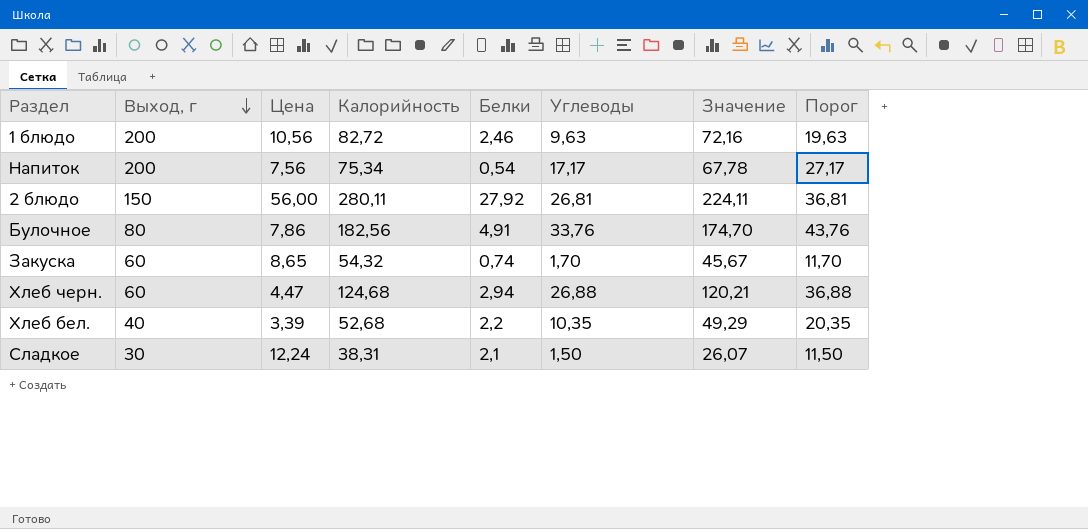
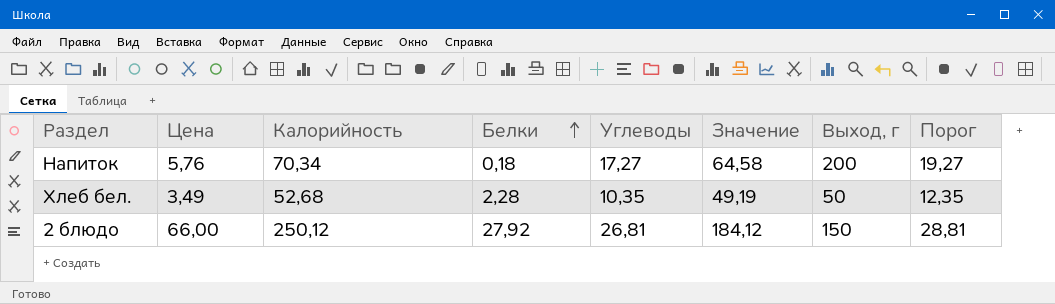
row order: Выход, г descending -> Белки ascending
column Выход, г | position: 2 -> 7
column Порог | formula: [Углеводы] + 10 -> [Углеводы] + 2
row 1 блюдо: 200 | 10,56 | 82,72 | 2,46 | 9,63 | 72,16 | 19,63 -> none
row Булочное: 80 | 7,86 | 182,56 | 4,91 | 33,76 | 174,70 | 43,76 -> none
row Закуска: 60 | 8,65 | 54,32 | 0,74 | 1,70 | 45,67 | 11,70 -> none
row Хлеб черн.: 60 | 4,47 | 124,68 | 2,94 | 26,88 | 120,21 | 36,88 -> none
row Сладкое: 30 | 12,24 | 38,31 | 2,1 | 1,50 | 26,07 | 11,50 -> none
Напиток | Цена: 7,56 -> 5,76
Напиток | Калорийность: 75,34 -> 70,34
Напиток | Белки: 0,54 -> 0,18
Напиток | Углеводы: 17,17 -> 17,27
Напиток | Значение: 67,78 -> 64,58
Хлеб бел. | Цена: 3,39 -> 3,49
Хлеб бел. | Белки: 2,2 -> 2,28
Хлеб бел. | Значение: 49,29 -> 49,19
Хлеб бел. | Выход, г: 40 -> 50
2 блюдо | Цена: 56,00 -> 66,00
2 блюдо | Калорийность: 280,11 -> 250,12
2 блюдо | Значение: 224,11 -> 184,12

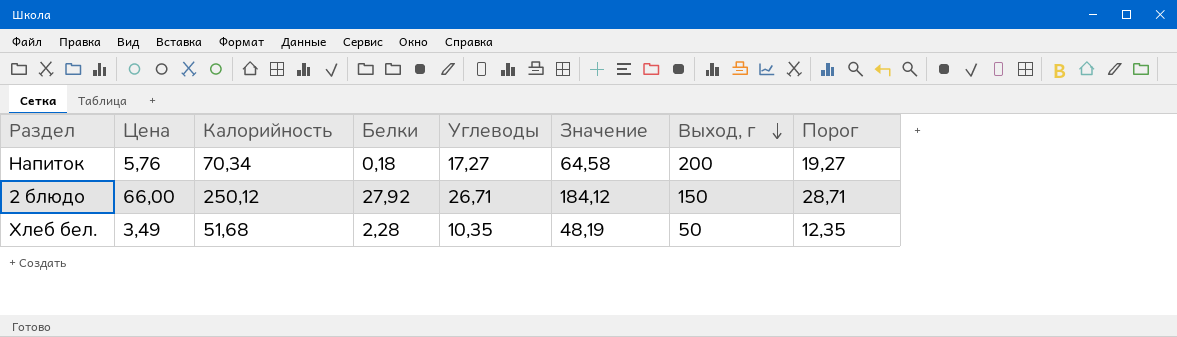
row order: Белки ascending -> Выход, г descending
2 блюдо | Углеводы: 26,81 -> 26,71
2 блюдо | Порог: 28,81 -> 28,71
Хлеб бел. | Калорийность: 52,68 -> 51,68
Хлеб бел. | Значение: 49,19 -> 48,19

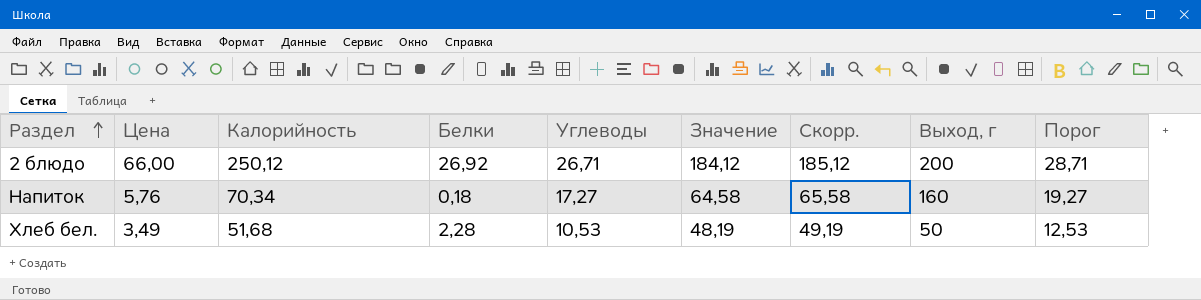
row order: Выход, г descending -> Раздел ascending
column Скорр. | formula: none -> [Значение] + 1
2 блюдо | Белки: 27,92 -> 26,92
2 блюдо | Выход, г: 150 -> 200
Напиток | Выход, г: 200 -> 160
Хлеб бел. | Углеводы: 10,35 -> 10,53
Хлеб бел. | Порог: 12,35 -> 12,53

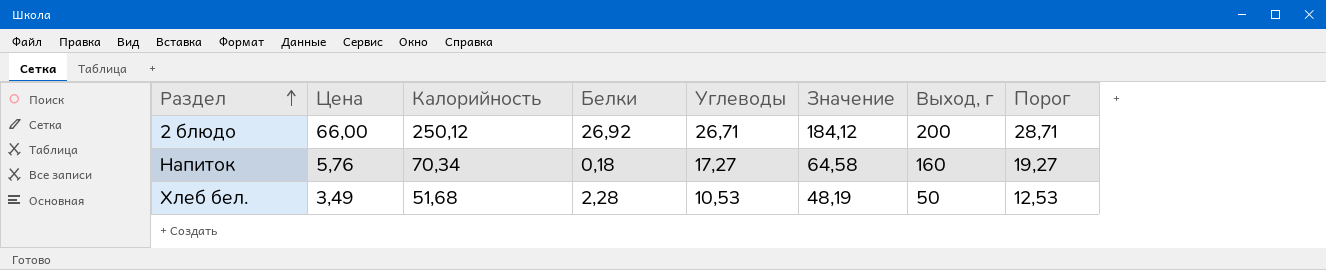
column Скорр. | formula: [Значение] + 1 -> none

